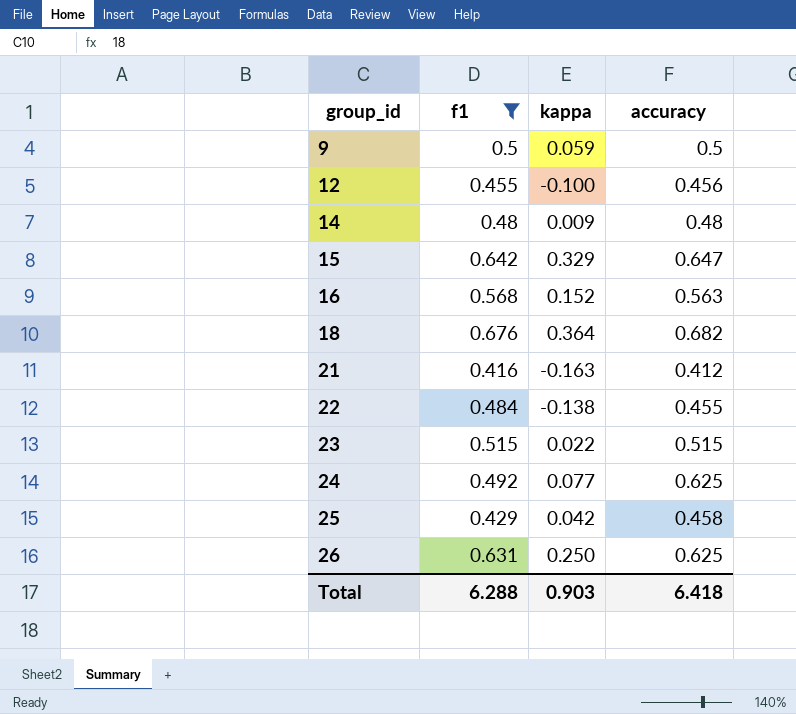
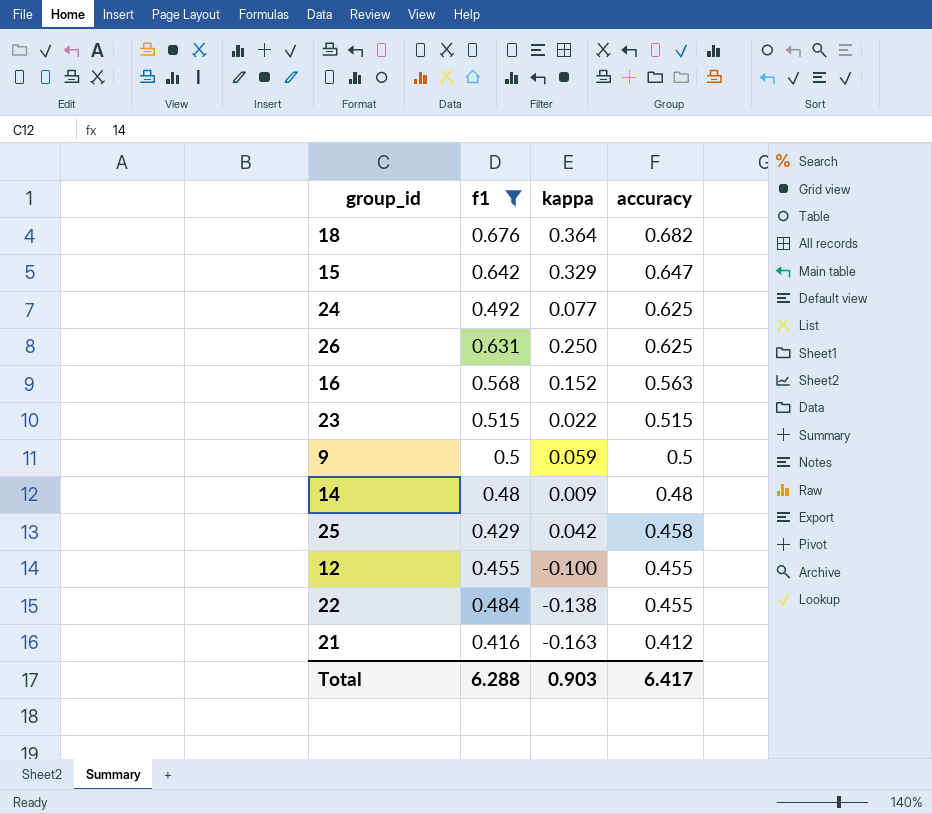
row order: group_id ascending -> accuracy descending
12 | accuracy: 0.456 -> 0.455
Total | accuracy: 6.418 -> 6.417

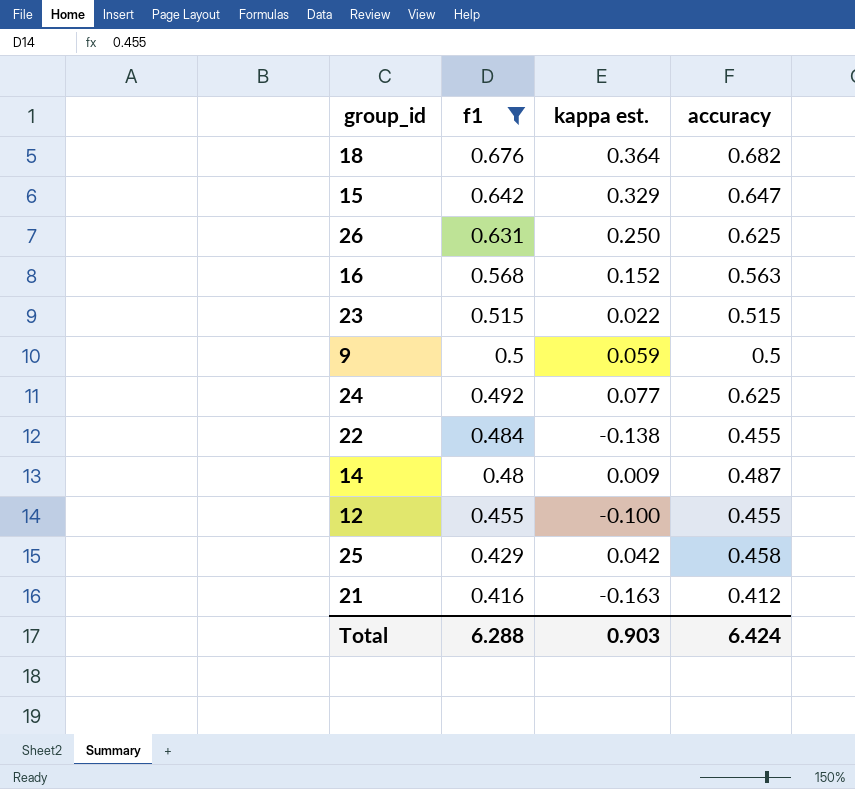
row order: accuracy descending -> f1 descending
column name: kappa -> kappa est.
14 | accuracy: 0.48 -> 0.487
Total | accuracy: 6.417 -> 6.424

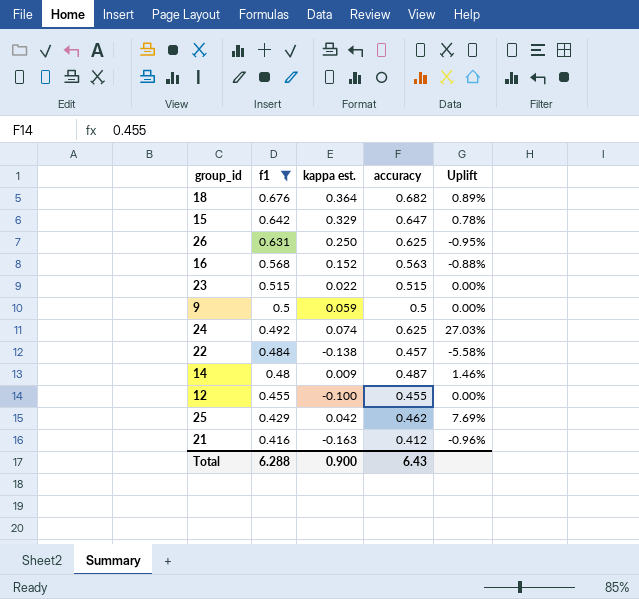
column Uplift | formula: none -> ([accuracy] - [f1]) / [f1]
24 | kappa est.: 0.077 -> 0.074
22 | accuracy: 0.455 -> 0.457
25 | accuracy: 0.458 -> 0.462
Total | kappa est.: 0.903 -> 0.900
Total | accuracy: 6.424 -> 6.43

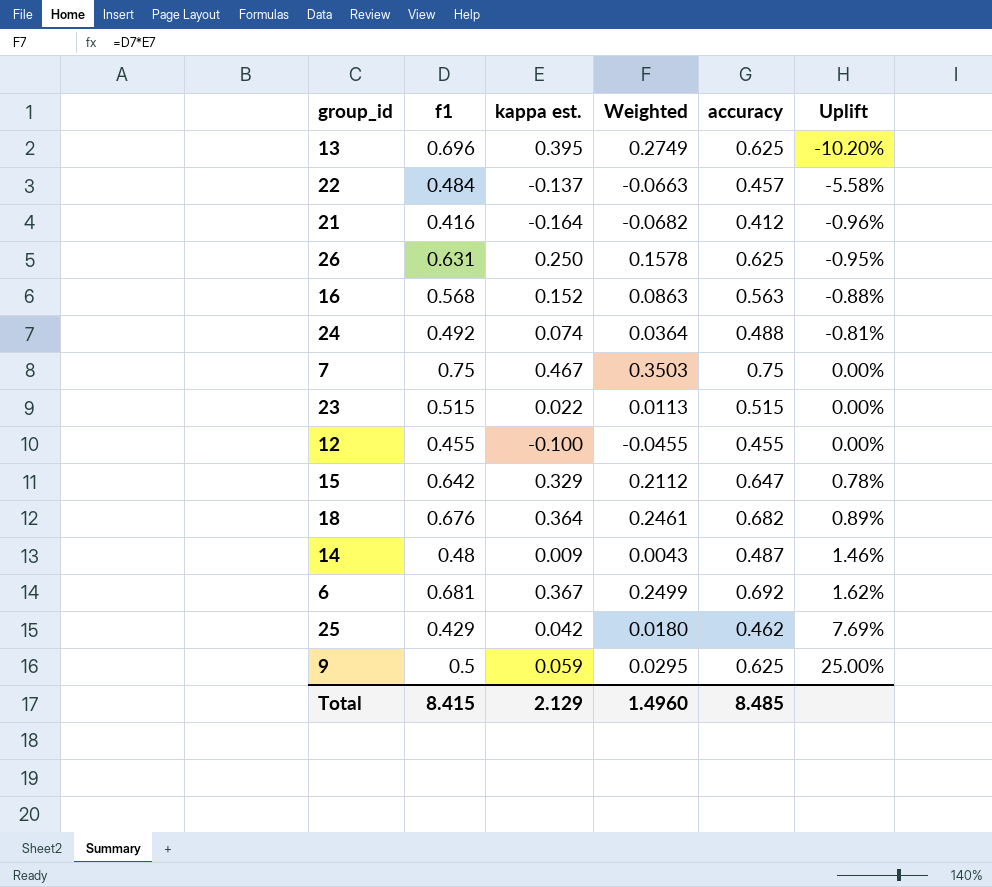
filter: f1 <= 0.676 -> none
row order: f1 descending -> Uplift ascending
column Weighted | formula: none -> [f1] * [kappa est.]
22 | kappa est.: -0.138 -> -0.137
21 | kappa est.: -0.163 -> -0.164
24 | accuracy: 0.625 -> 0.488
24 | Uplift: 27.03% -> -0.81%
9 | accuracy: 0.5 -> 0.625
9 | Uplift: 0.00% -> 25.00%
Total | f1: 6.288 -> 8.415
Total | kappa est.: 0.900 -> 2.129
Total | accuracy: 6.43 -> 8.485

